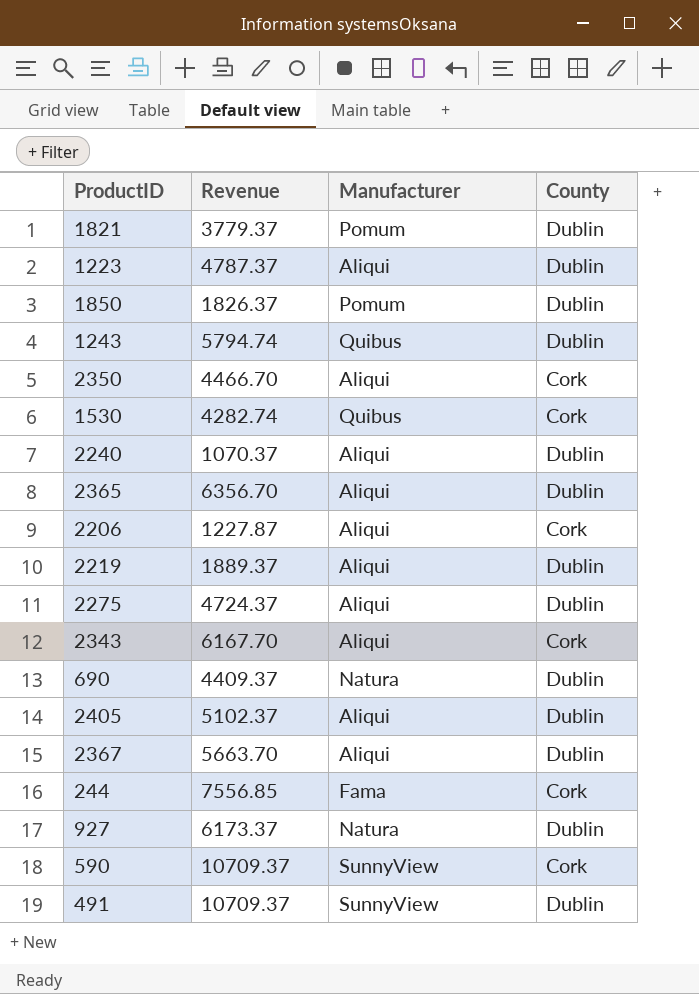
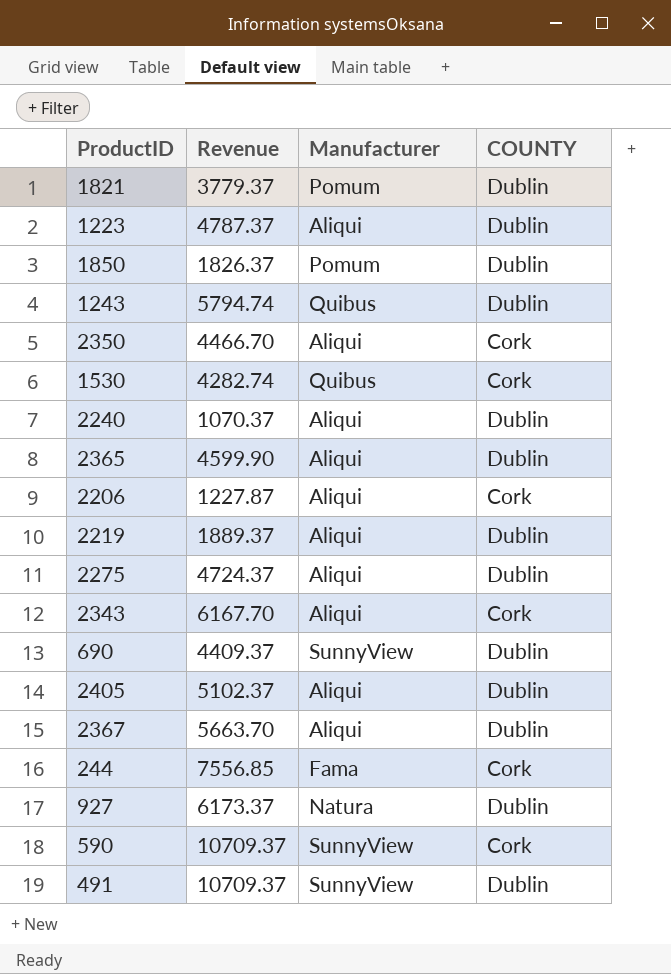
column name: County -> COUNTY
2365 | Revenue: 6356.70 -> 4599.90
690 | Manufacturer: Natura -> SunnyView

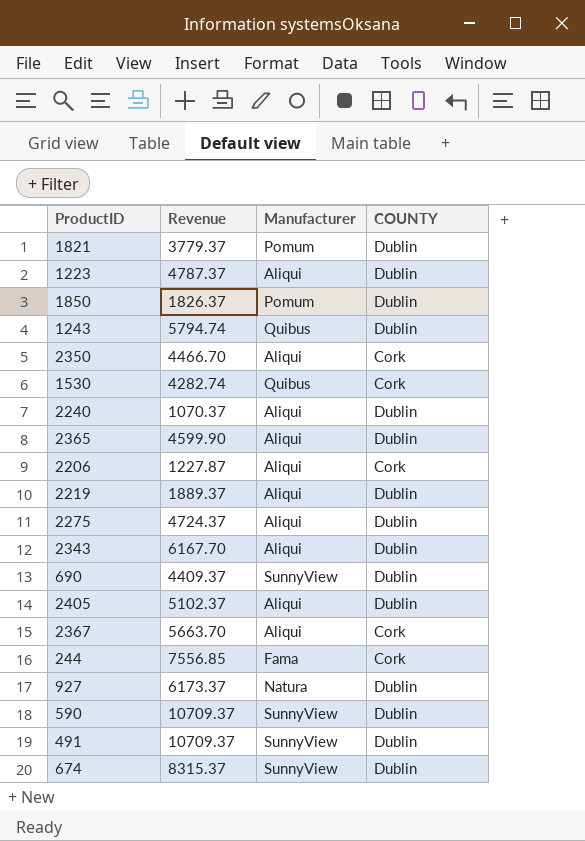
2343 | COUNTY: Cork -> Dublin
2367 | COUNTY: Dublin -> Cork
590 | COUNTY: Cork -> Dublin
row 674: none -> 8315.37 | SunnyView | Dublin

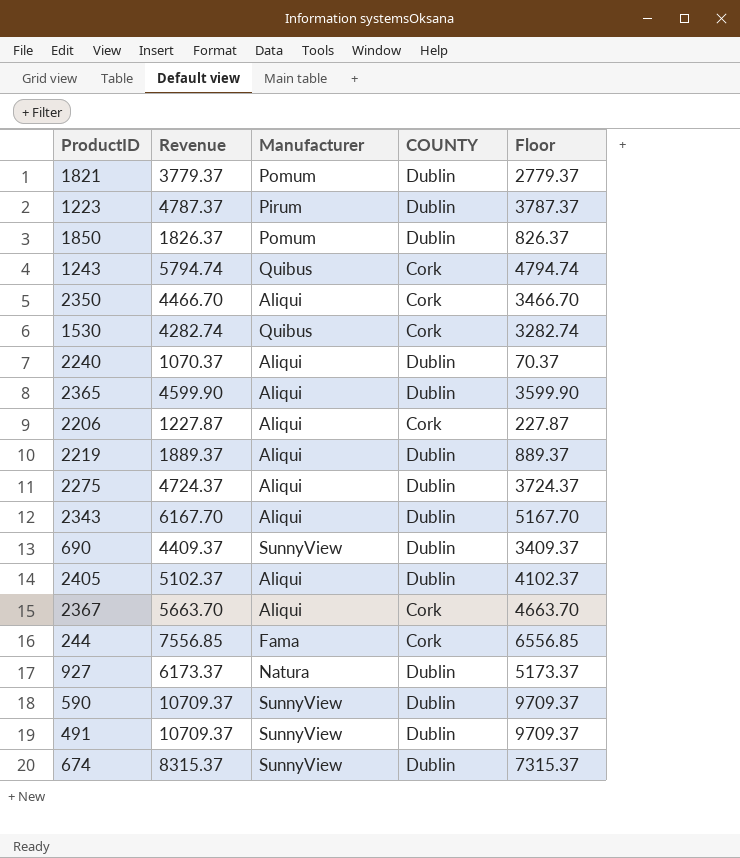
column Floor | formula: none -> [Revenue] - 1000
1223 | Manufacturer: Aliqui -> Pirum
1243 | COUNTY: Dublin -> Cork

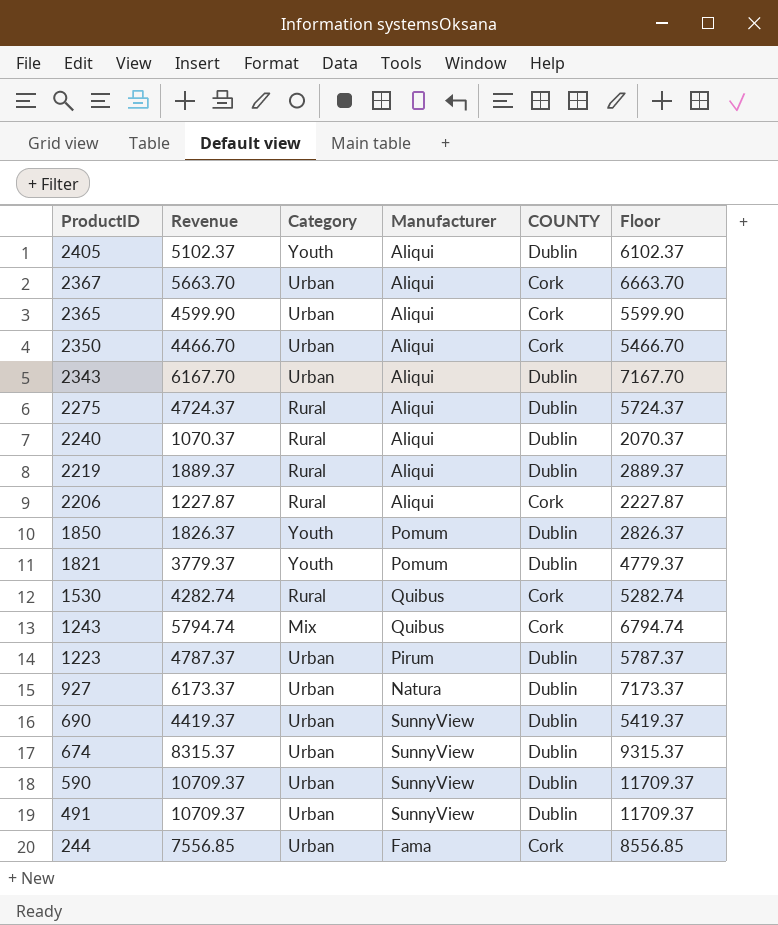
row order: none -> ProductID descending
column Category | position: none -> 3
column Floor | formula: [Revenue] - 1000 -> [Revenue] + 1000
2365 | COUNTY: Dublin -> Cork
690 | Revenue: 4409.37 -> 4419.37

